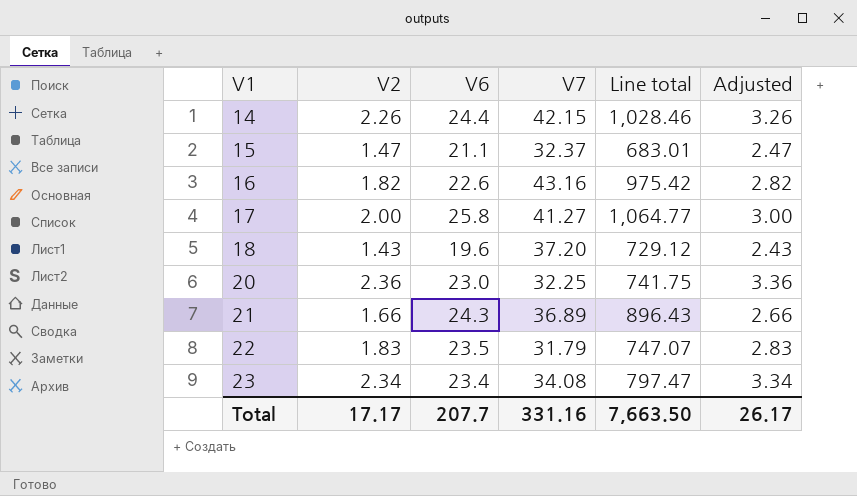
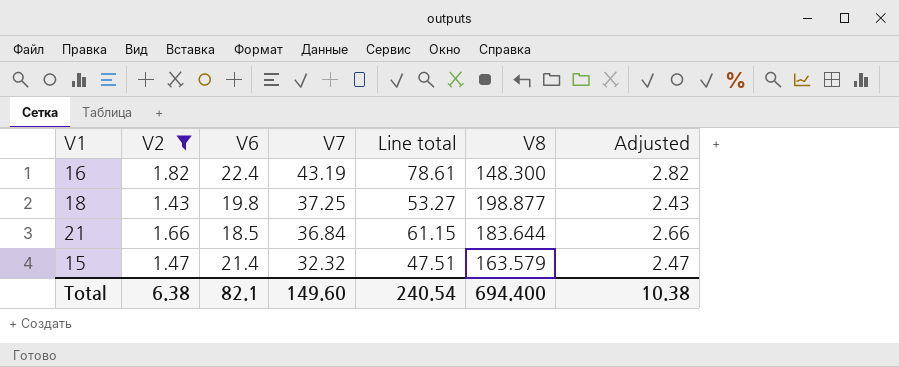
filter: none -> V2 <= 1.82
row order: V1 ascending -> V7 descending
column Line total | formula: [V6] * [V7] -> [V2] * [V7]
column V8 | position: none -> 6
16 | V6: 22.6 -> 22.4
16 | V7: 43.16 -> 43.19
18 | V6: 19.6 -> 19.8
18 | V7: 37.20 -> 37.25
21 | V6: 24.3 -> 18.5
21 | V7: 36.89 -> 36.84
15 | V6: 21.1 -> 21.4
15 | V7: 32.37 -> 32.32
Total | V2: 17.17 -> 6.38
Total | V6: 207.7 -> 82.1
Total | V7: 331.16 -> 149.60
Total | Line total: 7,663.50 -> 240.54
Total | Adjusted: 26.17 -> 10.38

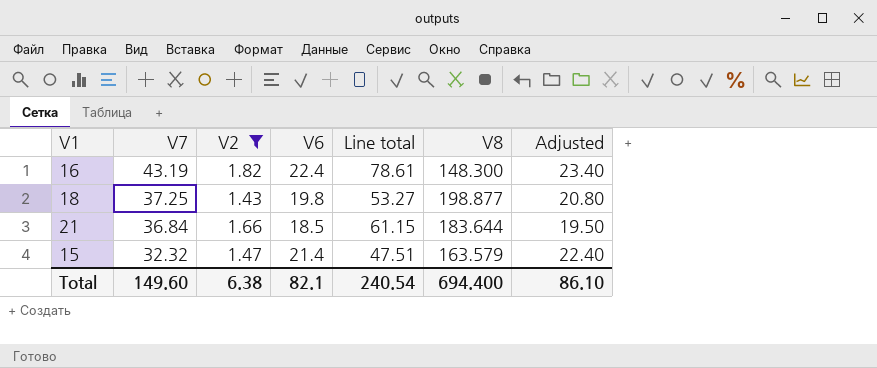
column V7 | position: 4 -> 2
column Adjusted | formula: [V2] + 1 -> [V6] + 1
Total | Adjusted: 10.38 -> 86.10

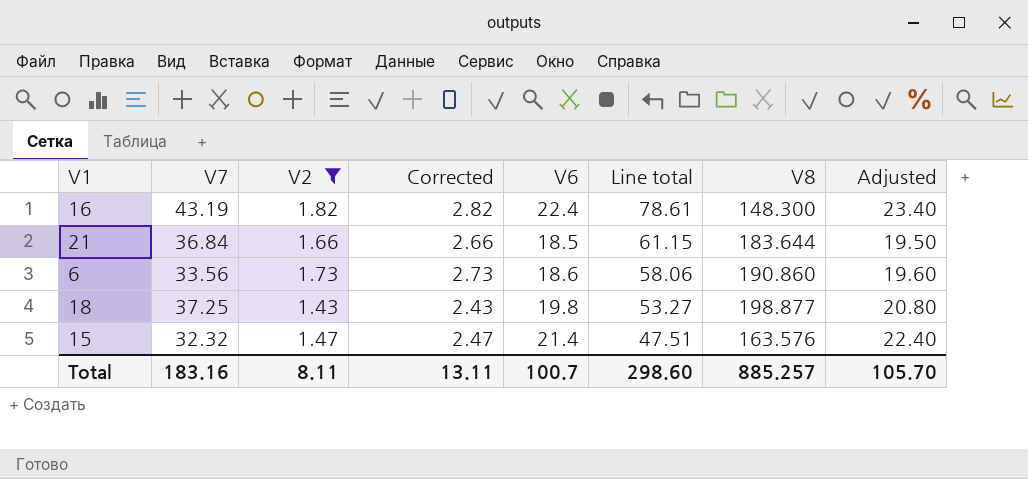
row order: V7 descending -> Line total descending
column Corrected | formula: none -> [V2] + 1
row 6: none -> 33.56 | 1.73 | 2.73 | 18.6 | 58.06 | 190.860 | 19.60
15 | V8: 163.579 -> 163.576
Total | V7: 149.60 -> 183.16
Total | V2: 6.38 -> 8.11
Total | V6: 82.1 -> 100.7
Total | Line total: 240.54 -> 298.60
Total | V8: 694.400 -> 885.257
Total | Adjusted: 86.10 -> 105.70

